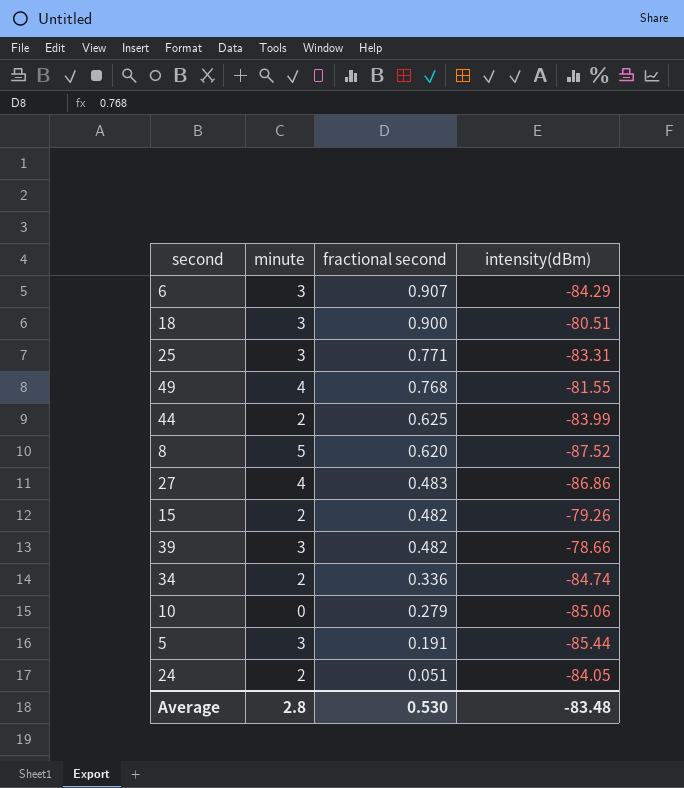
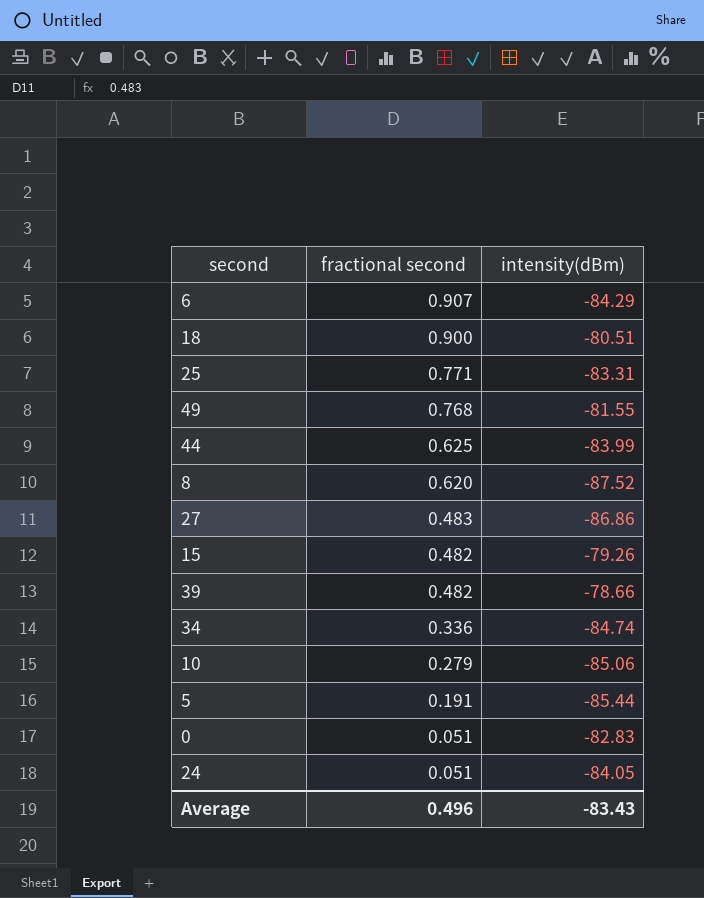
column minute | position: 2 -> none
row 0: none -> 0.051 | -82.83
Average | fractional second: 0.530 -> 0.496
Average | intensity(dBm): -83.48 -> -83.43

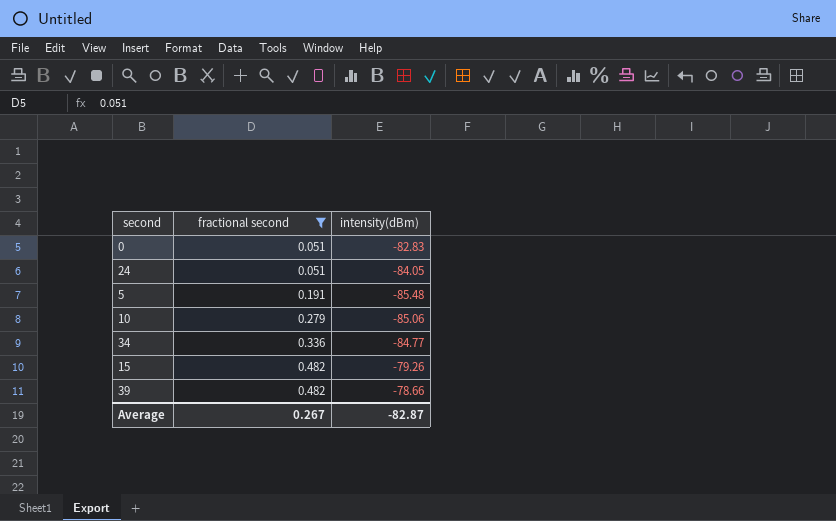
filter: none -> fractional second <= 0.482
row order: fractional second descending -> fractional second ascending
5 | intensity(dBm): -85.44 -> -85.48
34 | intensity(dBm): -84.74 -> -84.77
Average | fractional second: 0.496 -> 0.267
Average | intensity(dBm): -83.43 -> -82.87

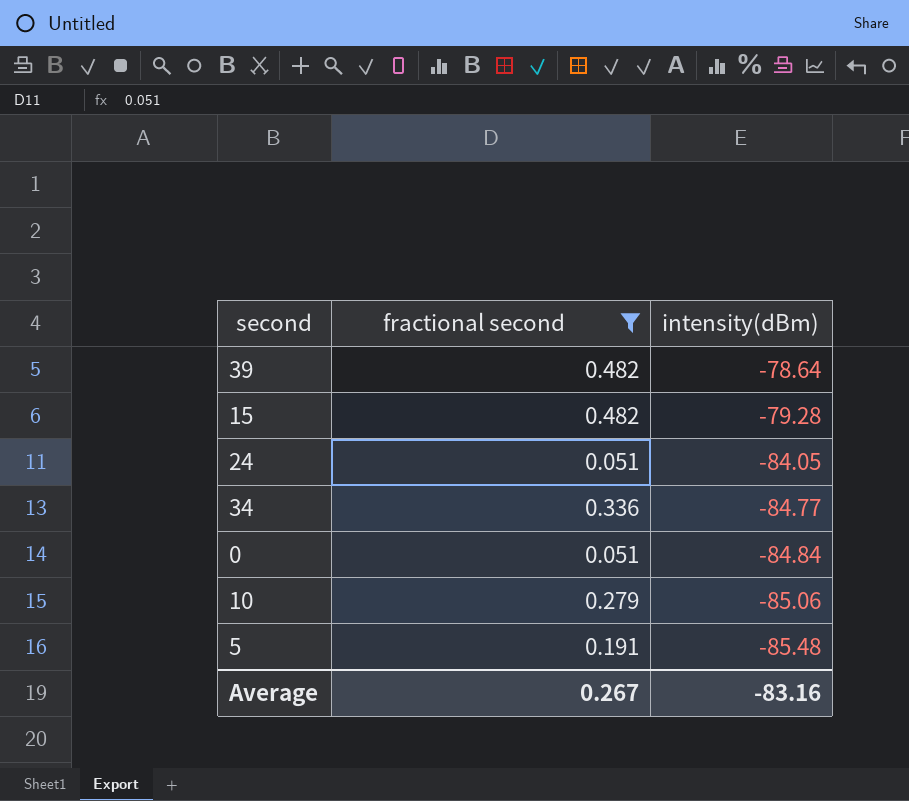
row order: fractional second ascending -> intensity(dBm) descending
39 | intensity(dBm): -78.66 -> -78.64
15 | intensity(dBm): -79.26 -> -79.28
0 | intensity(dBm): -82.83 -> -84.84
Average | intensity(dBm): -82.87 -> -83.16

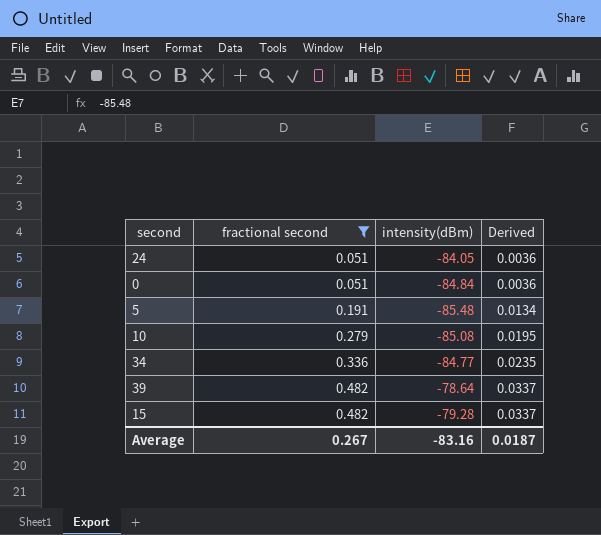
row order: intensity(dBm) descending -> fractional second ascending
column Derived | formula: none -> [fractional second] * 0.07
10 | intensity(dBm): -85.06 -> -85.08

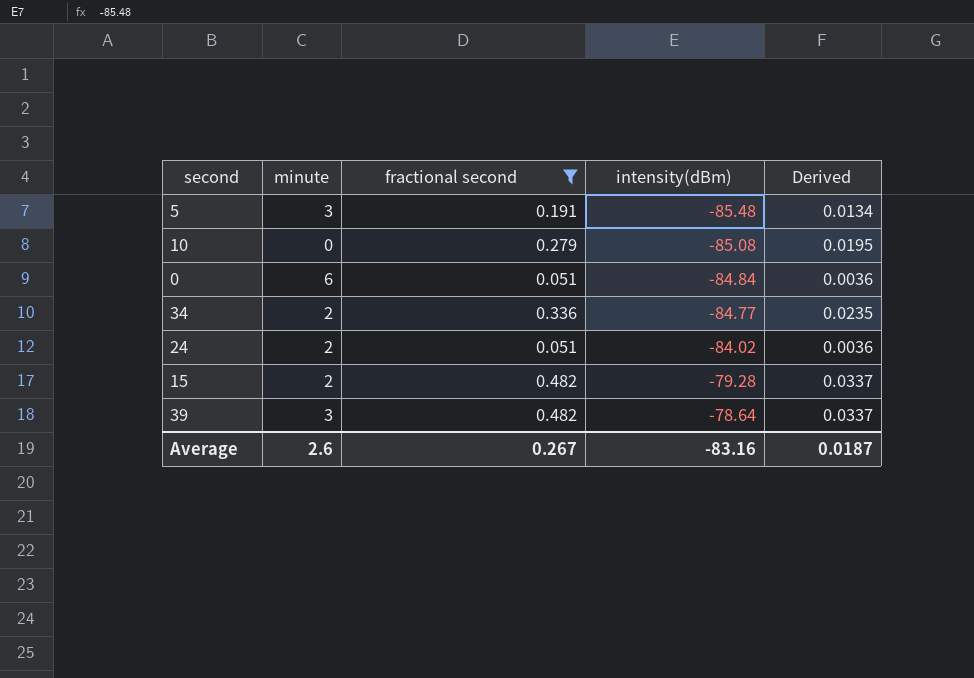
row order: fractional second ascending -> intensity(dBm) ascending
column minute | position: none -> 2
24 | intensity(dBm): -84.05 -> -84.02

